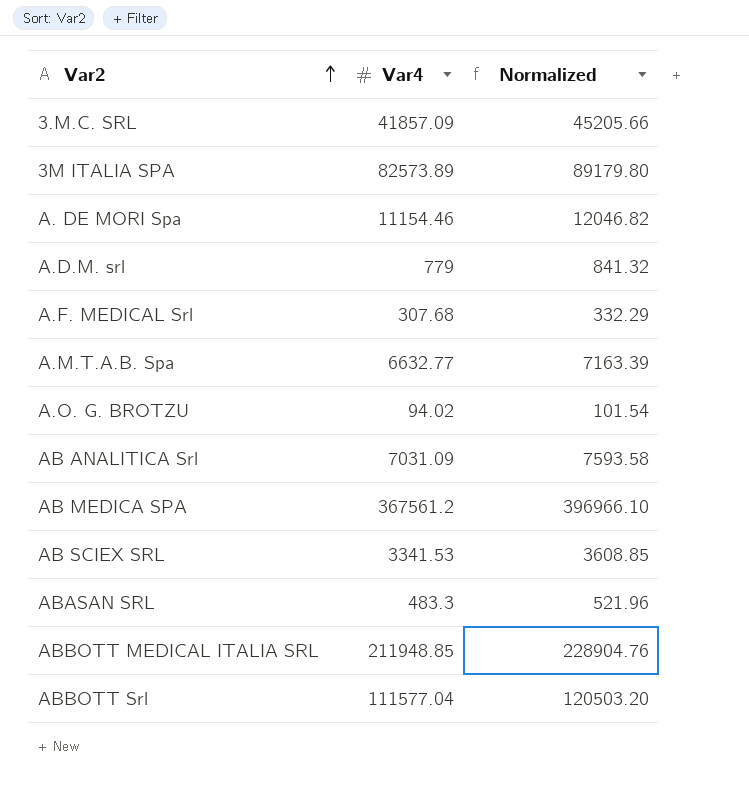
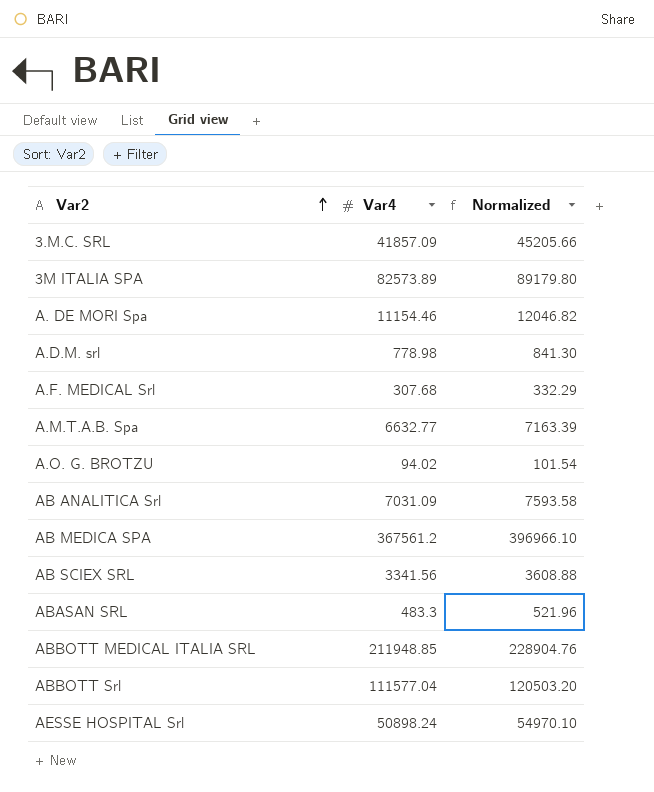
A.D.M. srl | Var4: 779 -> 778.98
A.D.M. srl | Normalized: 841.32 -> 841.30
AB SCIEX SRL | Var4: 3341.53 -> 3341.56
AB SCIEX SRL | Normalized: 3608.85 -> 3608.88
row AESSE HOSPITAL Srl: none -> 50898.24 | 54970.10

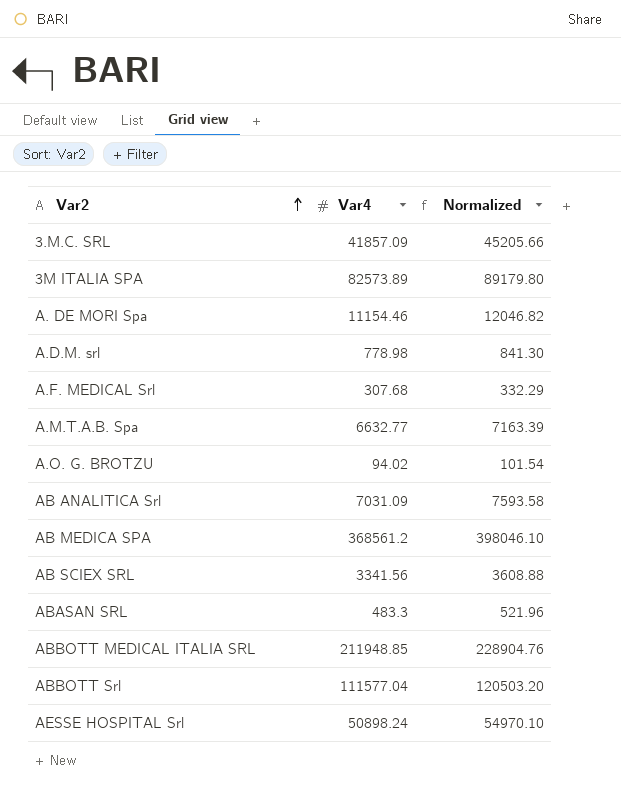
AB MEDICA SPA | Var4: 367561.2 -> 368561.2
AB MEDICA SPA | Normalized: 396966.10 -> 398046.10

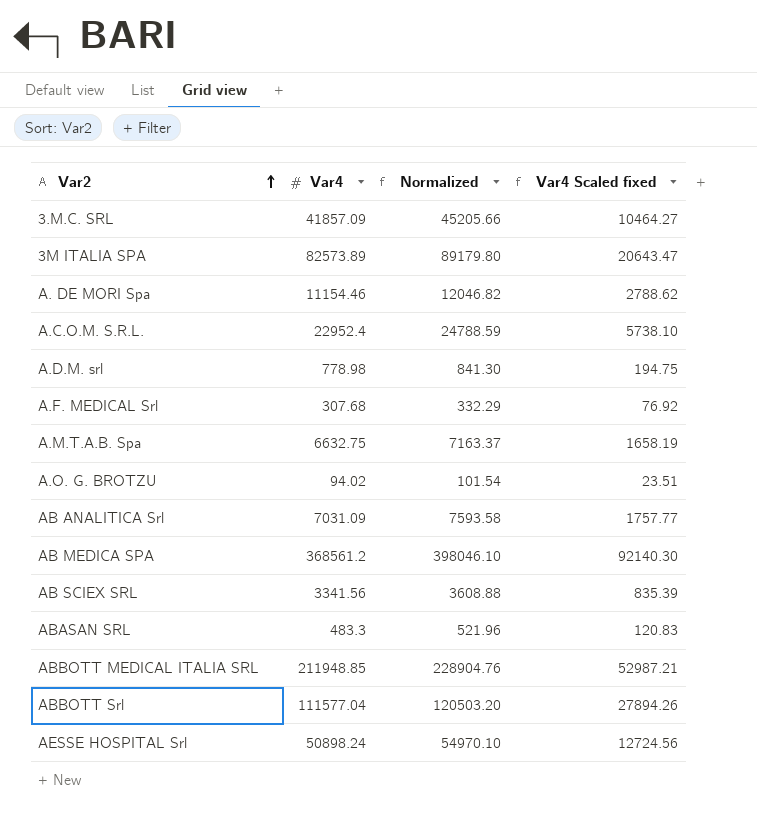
column Var4 Scaled fixed | formula: none -> [Var4] * 0.25
row A.C.O.M. S.R.L.: none -> 22952.4 | 24788.59 | 5738.10
A.M.T.A.B. Spa | Var4: 6632.77 -> 6632.75
A.M.T.A.B. Spa | Normalized: 7163.39 -> 7163.37

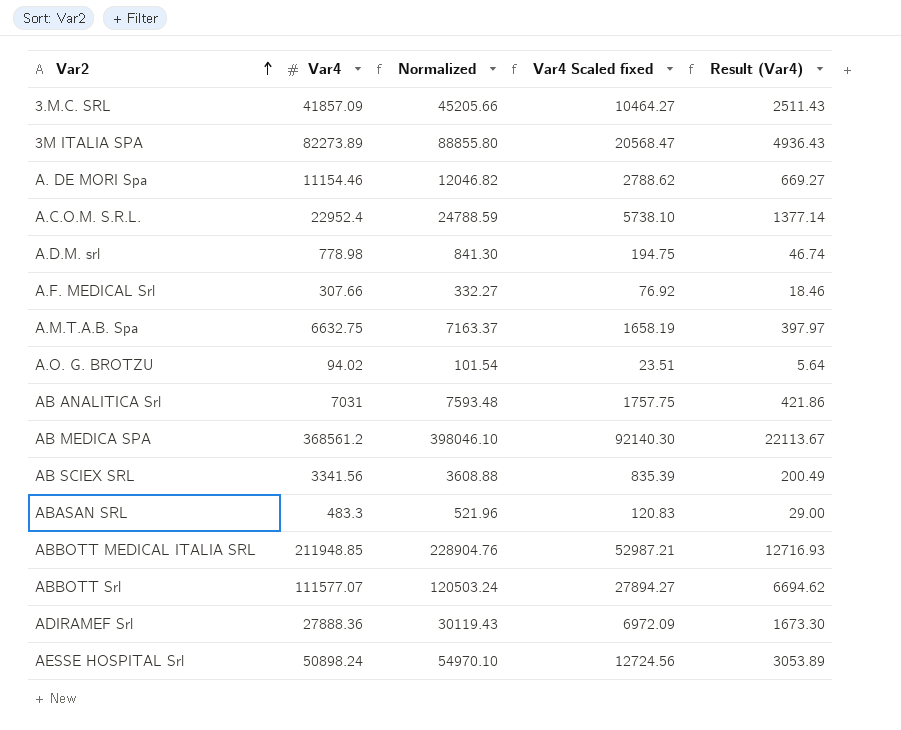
column Result (Var4) | formula: none -> [Var4] * 0.06
3M ITALIA SPA | Var4: 82573.89 -> 82273.89
3M ITALIA SPA | Normalized: 89179.80 -> 88855.80
3M ITALIA SPA | Var4 Scaled fixed: 20643.47 -> 20568.47
A.F. MEDICAL Srl | Var4: 307.68 -> 307.66
A.F. MEDICAL Srl | Normalized: 332.29 -> 332.27
AB ANALITICA Srl | Var4: 7031.09 -> 7031
AB ANALITICA Srl | Normalized: 7593.58 -> 7593.48
AB ANALITICA Srl | Var4 Scaled fixed: 1757.77 -> 1757.75
ABBOTT Srl | Var4: 111577.04 -> 111577.07
ABBOTT Srl | Normalized: 120503.20 -> 120503.24
ABBOTT Srl | Var4 Scaled fixed: 27894.26 -> 27894.27
row ADIRAMEF Srl: none -> 27888.36 | 30119.43 | 6972.09 | 1673.30

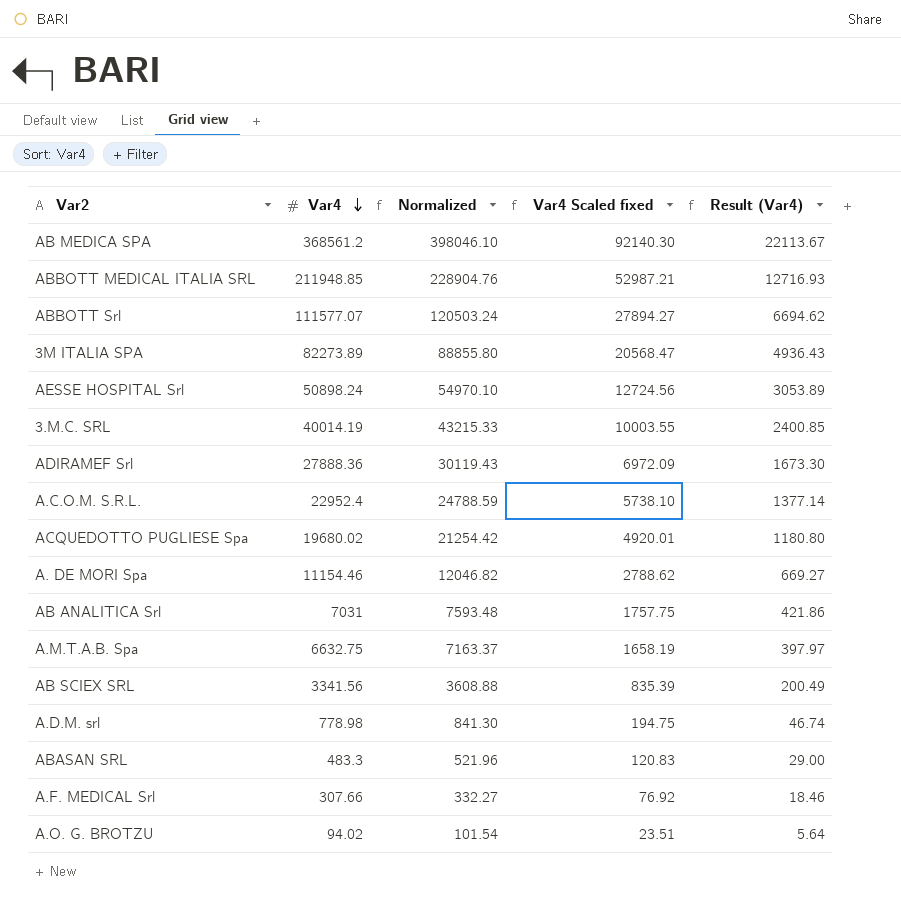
row order: Var2 ascending -> Var4 descending
3.M.C. SRL | Var4: 41857.09 -> 40014.19
3.M.C. SRL | Normalized: 45205.66 -> 43215.33
3.M.C. SRL | Var4 Scaled fixed: 10464.27 -> 10003.55
3.M.C. SRL | Result (Var4): 2511.43 -> 2400.85
row ACQUEDOTTO PUGLIESE Spa: none -> 19680.02 | 21254.42 | 4920.01 | 1180.80

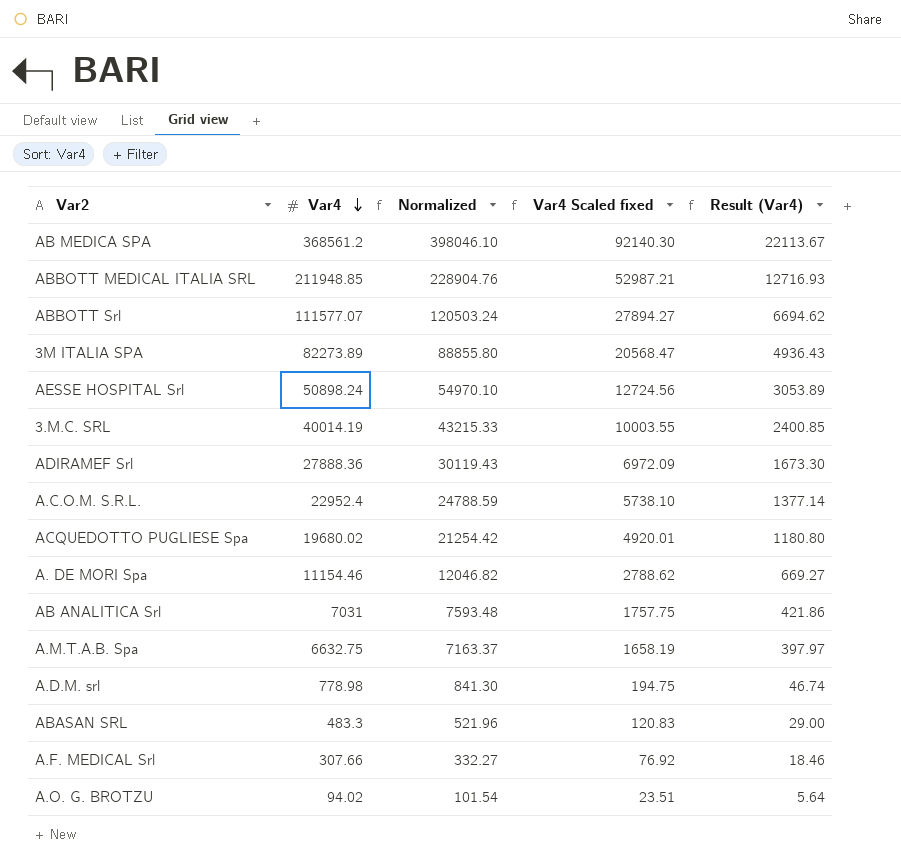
row AB SCIEX SRL: 3341.56 | 3608.88 | 835.39 | 200.49 -> none

